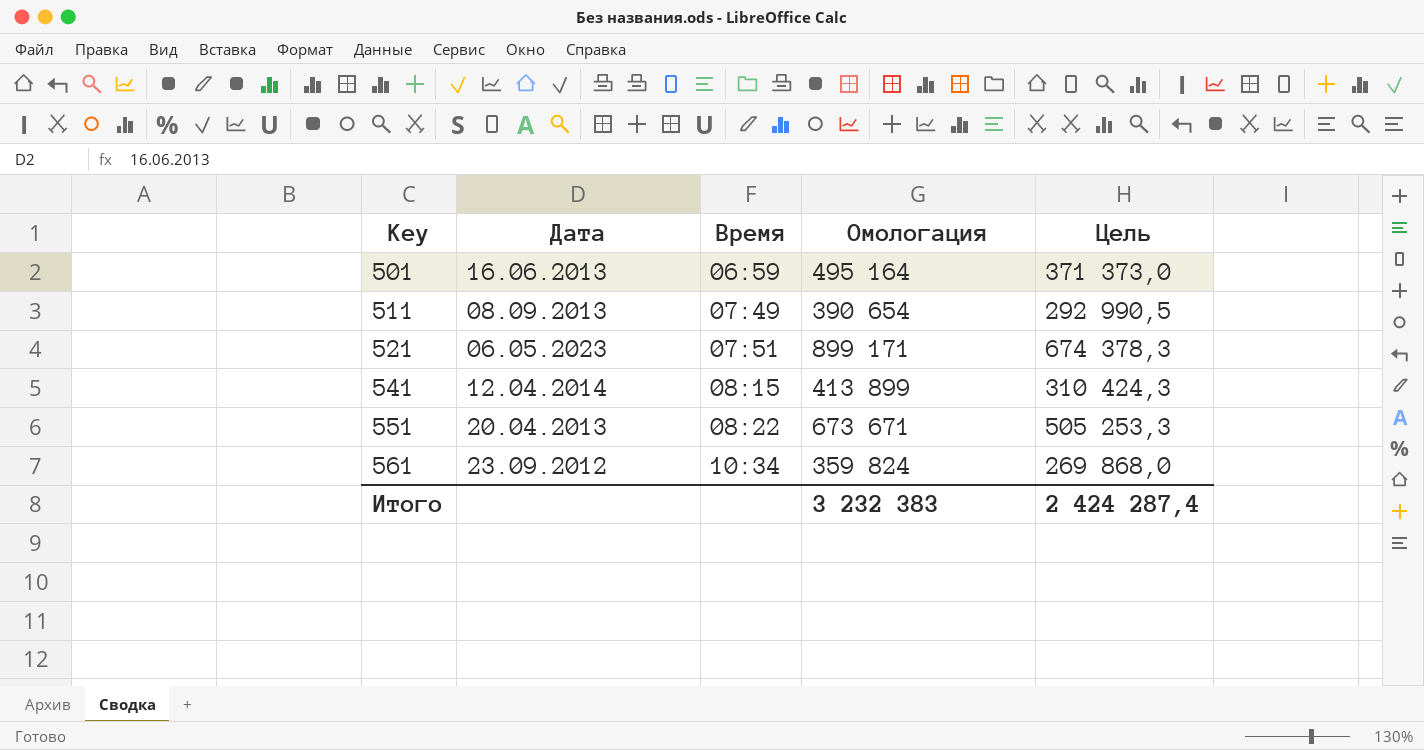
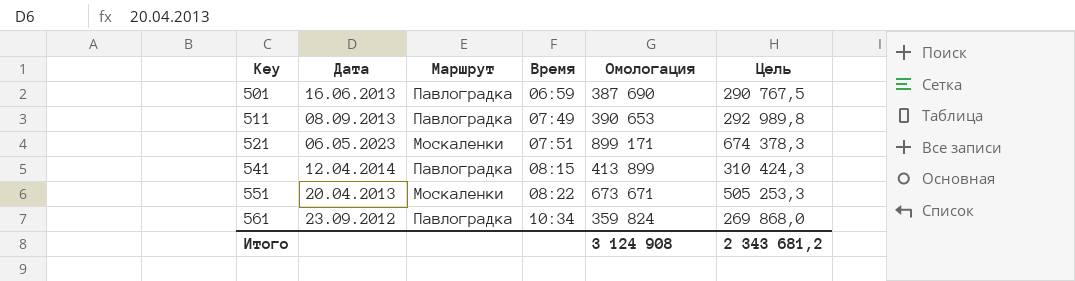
column Маршрут | position: none -> 3
501 | Омологация: 495 164 -> 387 690
501 | Цель: 371 373,0 -> 290 767,5
511 | Омологация: 390 654 -> 390 653
511 | Цель: 292 990,5 -> 292 989,8
Итого | Омологация: 3 232 383 -> 3 124 908
Итого | Цель: 2 424 287,4 -> 2 343 681,2

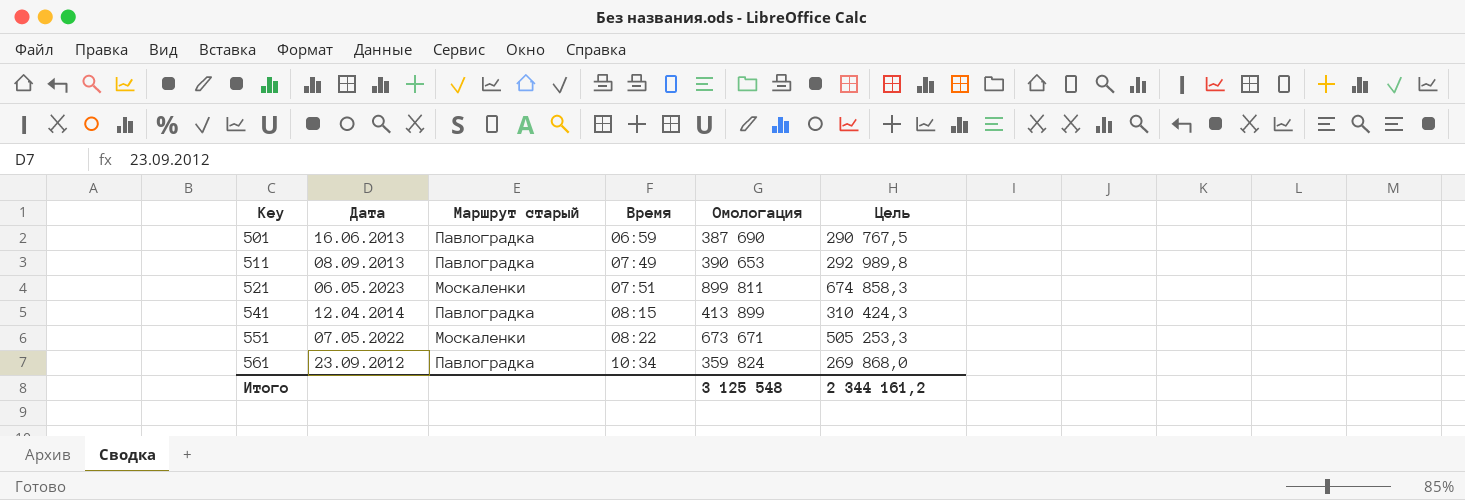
column name: Маршрут -> Маршрут старый
521 | Омологация: 899 171 -> 899 811
521 | Цель: 674 378,3 -> 674 858,3
551 | Дата: 20.04.2013 -> 07.05.2022
Итого | Омологация: 3 124 908 -> 3 125 548
Итого | Цель: 2 343 681,2 -> 2 344 161,2

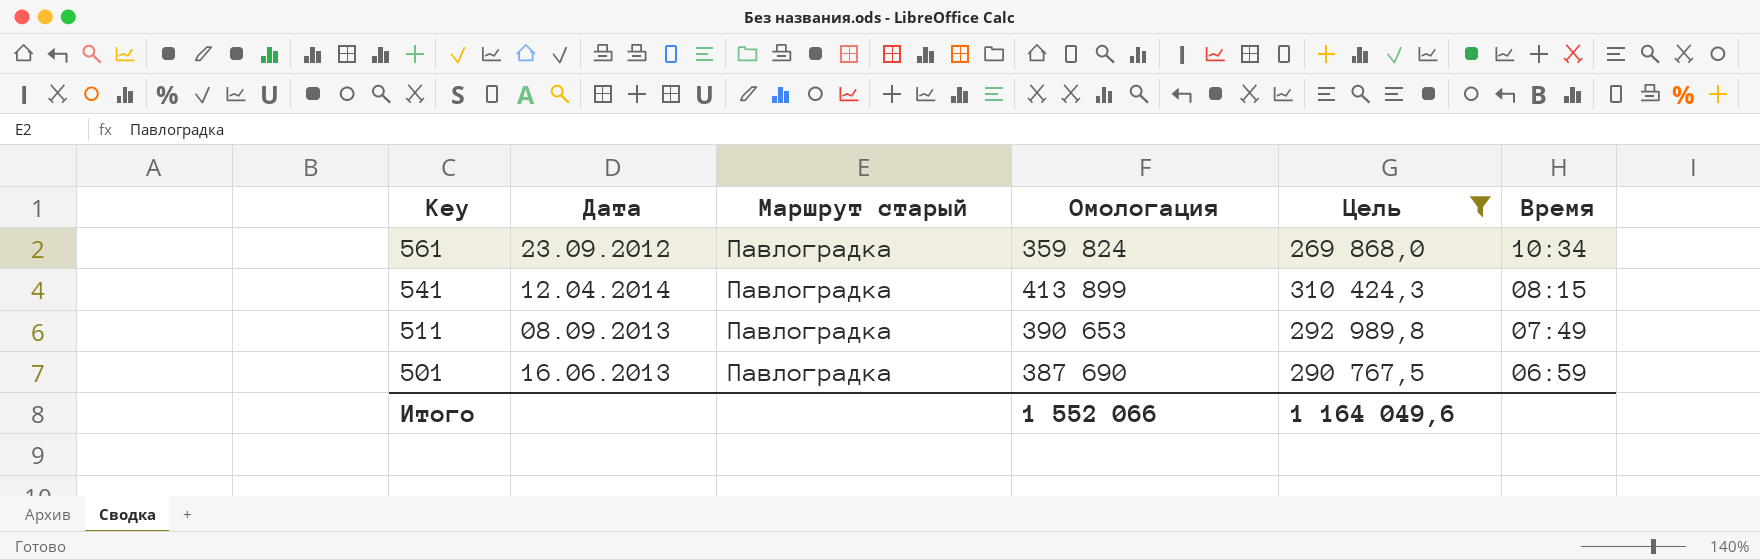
filter: none -> Цель <= 310 424,3
row order: Key ascending -> Key descending
column Время | position: 4 -> 6
Итого | Омологация: 3 125 548 -> 1 552 066
Итого | Цель: 2 344 161,2 -> 1 164 049,6

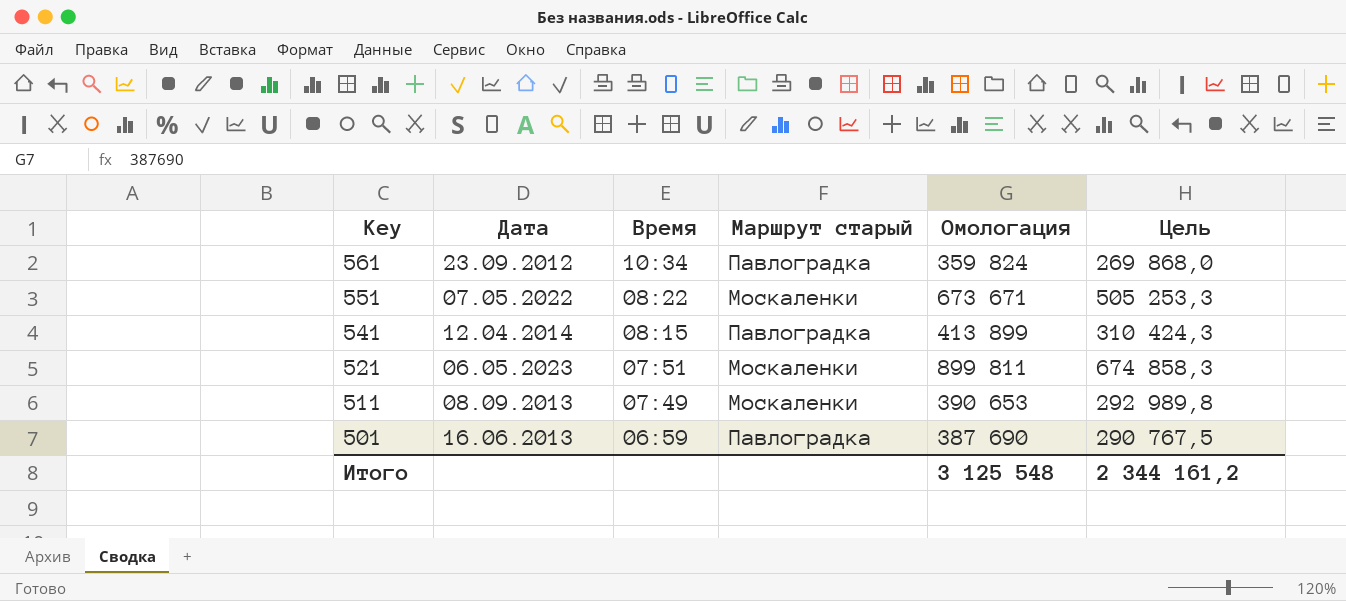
filter: Цель <= 310 424,3 -> none
column Время | position: 6 -> 3
511 | Маршрут старый: Павлоградка -> Москаленки
Итого | Омологация: 1 552 066 -> 3 125 548
Итого | Цель: 1 164 049,6 -> 2 344 161,2

